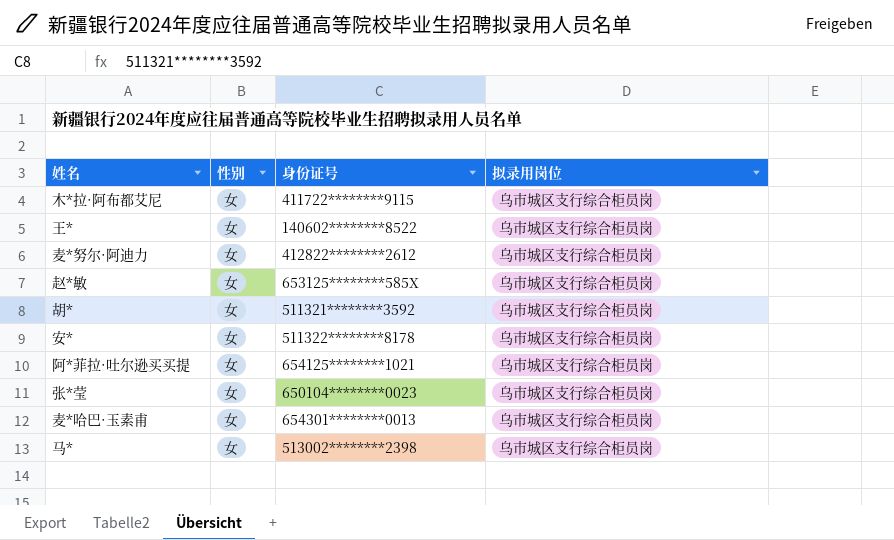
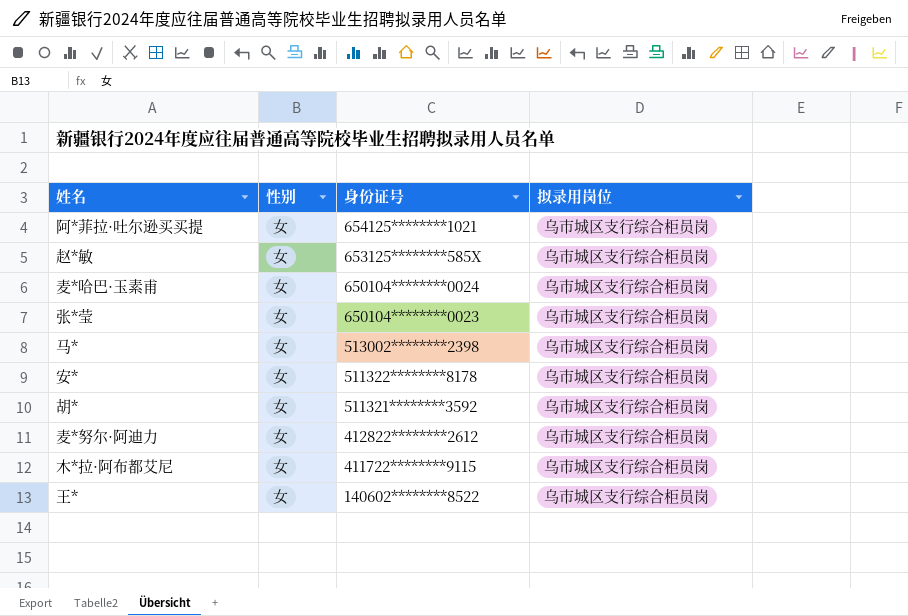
row order: none -> 身份证号 descending
麦*哈巴·玉素甫 | 身份证号: 654301********0013 -> 650104********0024

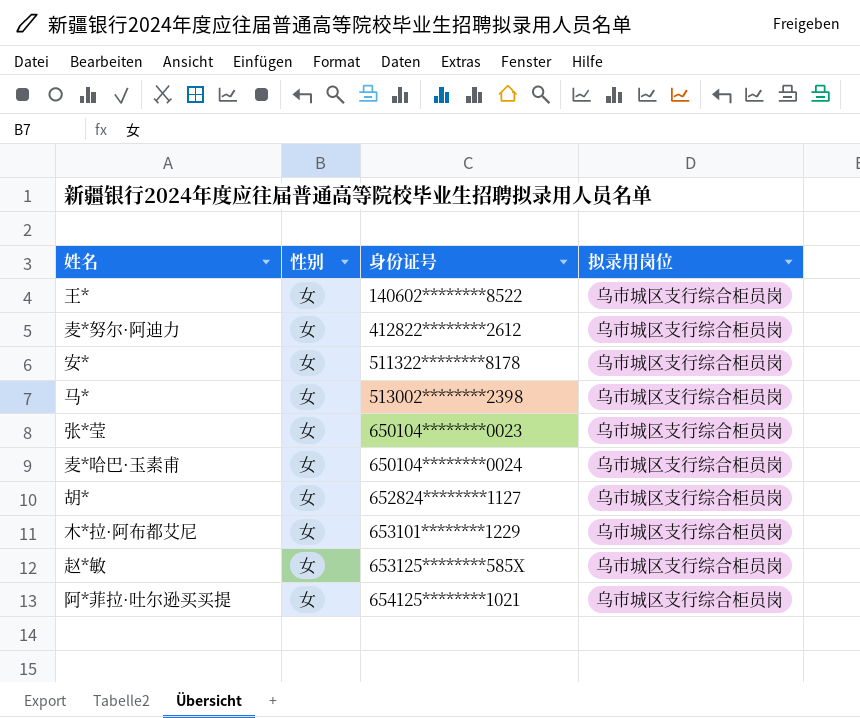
row order: 身份证号 descending -> 身份证号 ascending
胡* | 身份证号: 511321********3592 -> 652824********1127
木*拉·阿布都艾尼 | 身份证号: 411722********9115 -> 653101********1229

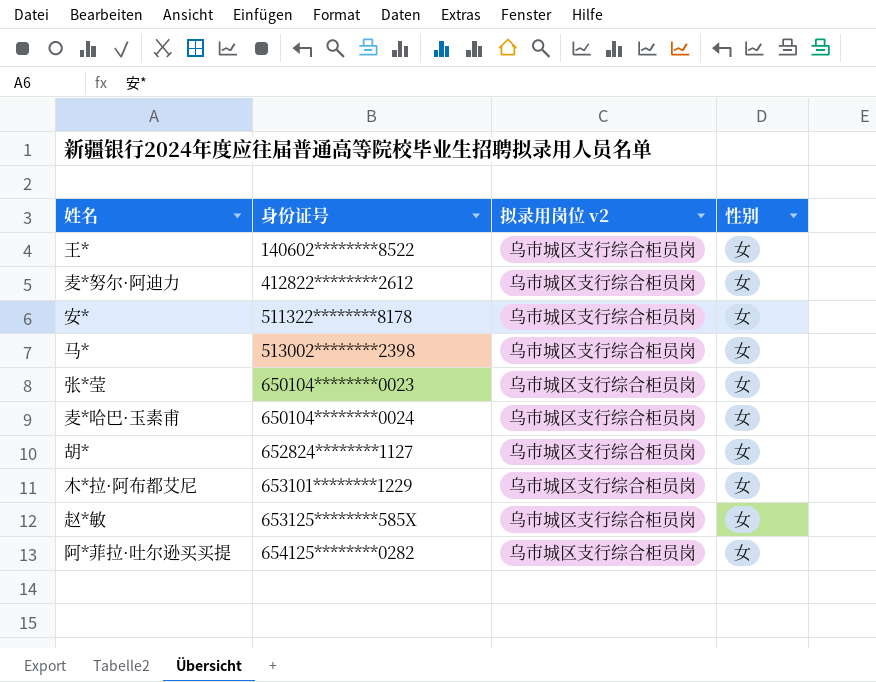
column name: 拟录用岗位 -> 拟录用岗位 v2
column 性别 | position: 2 -> 4
阿*菲拉·吐尔逊买买提 | 身份证号: 654125********1021 -> 654125********0282

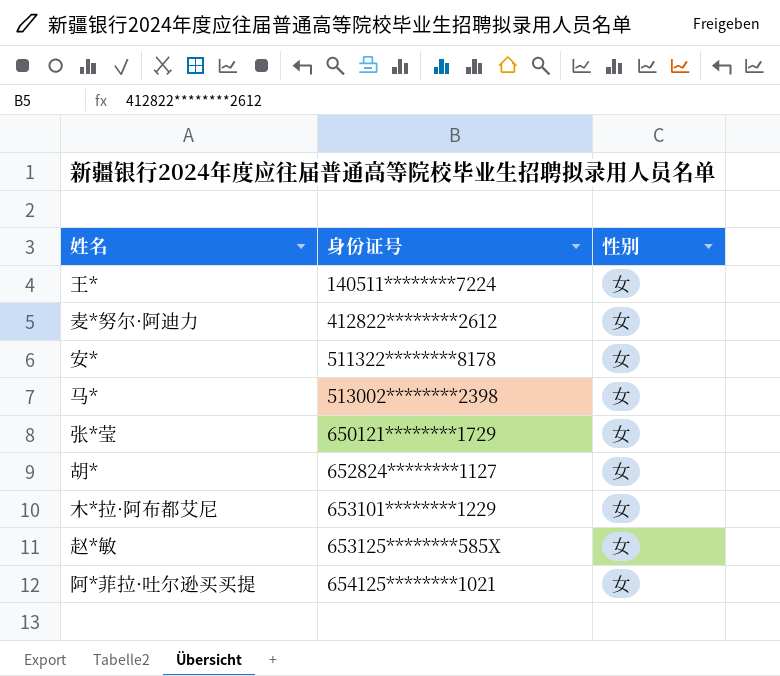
column 拟录用岗位 v2 | position: 3 -> none
row 麦*哈巴·玉素甫: 650104********0024 | 乌市城区支行综合柜员岗 | 女 -> none
王* | 身份证号: 140602********8522 -> 140511********7224
张*莹 | 身份证号: 650104********0023 -> 650121********1729
阿*菲拉·吐尔逊买买提 | 身份证号: 654125********0282 -> 654125********1021

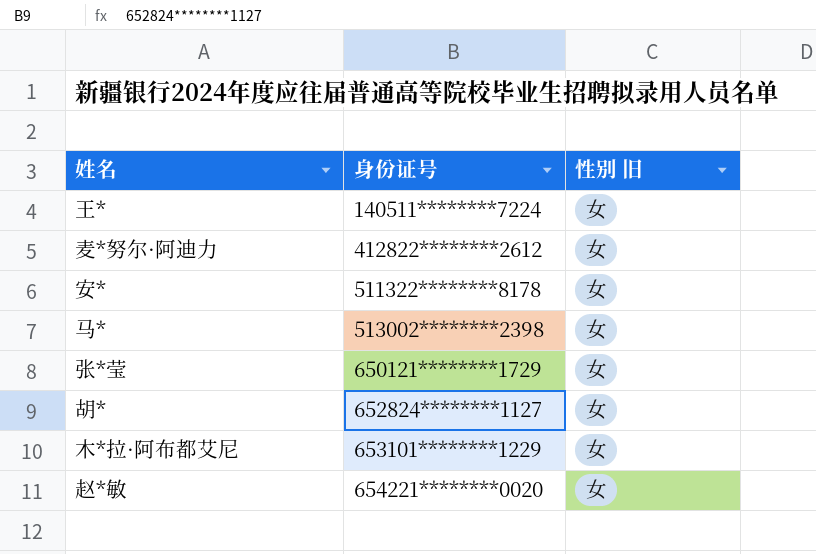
column name: 性别 -> 性别 旧
row 阿*菲拉·吐尔逊买买提: 654125********1021 | 女 -> none
赵*敏 | 身份证号: 653125********585X -> 654221********0020

